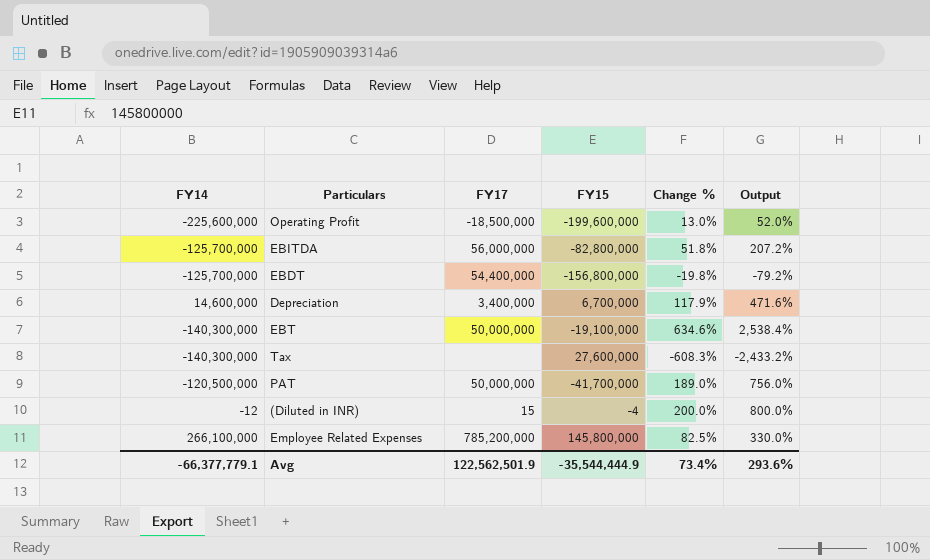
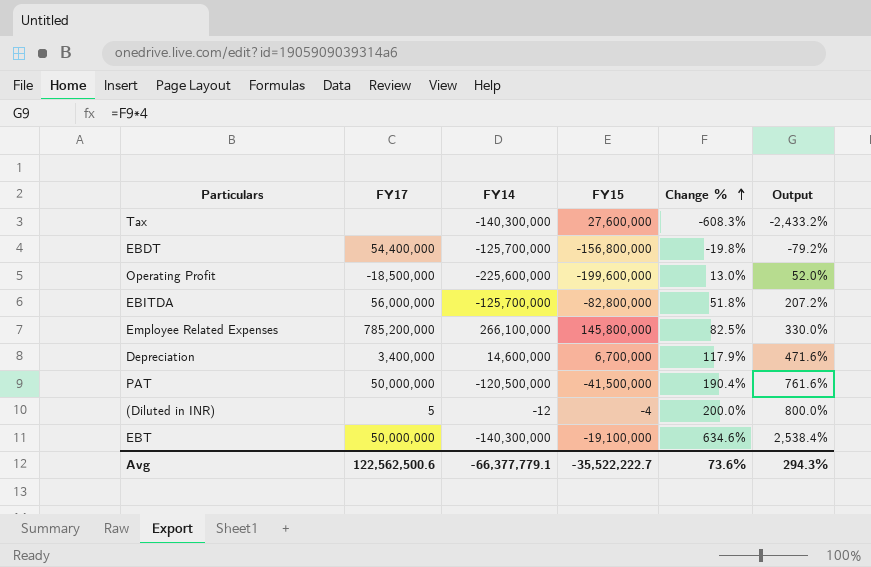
row order: none -> Change % ascending
column FY14 | position: 1 -> 3
PAT | FY15: -41,700,000 -> -41,500,000
PAT | Change %: 189.0% -> 190.4%
PAT | Output: 756.0% -> 761.6%
(Diluted in INR) | FY17: 15 -> 5
Avg | FY17: 122,562,501.9 -> 122,562,500.6
Avg | FY15: -35,544,444.9 -> -35,522,222.7
Avg | Change %: 73.4% -> 73.6%
Avg | Output: 293.6% -> 294.3%

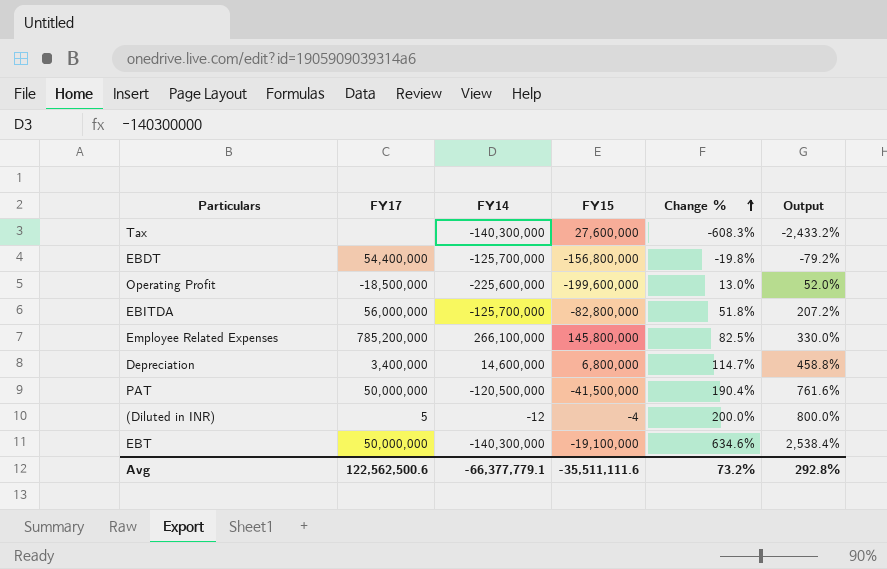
Depreciation | FY15: 6,700,000 -> 6,800,000
Depreciation | Change %: 117.9% -> 114.7%
Depreciation | Output: 471.6% -> 458.8%
Avg | FY15: -35,522,222.7 -> -35,511,111.6
Avg | Change %: 73.6% -> 73.2%
Avg | Output: 294.3% -> 292.8%

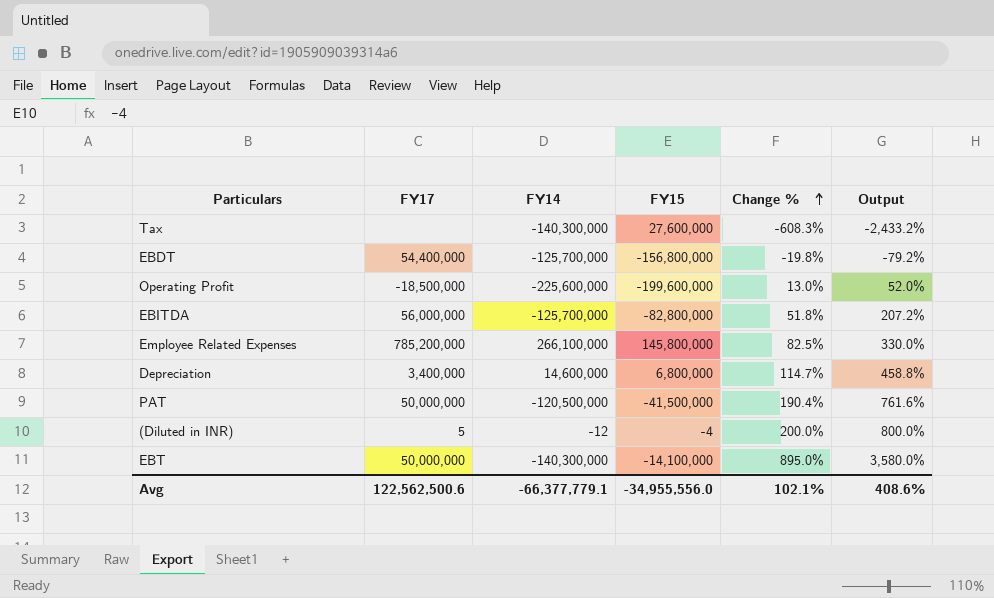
EBT | FY15: -19,100,000 -> -14,100,000
EBT | Change %: 634.6% -> 895.0%
EBT | Output: 2,538.4% -> 3,580.0%
Avg | FY15: -35,511,111.6 -> -34,955,556.0
Avg | Change %: 73.2% -> 102.1%
Avg | Output: 292.8% -> 408.6%

